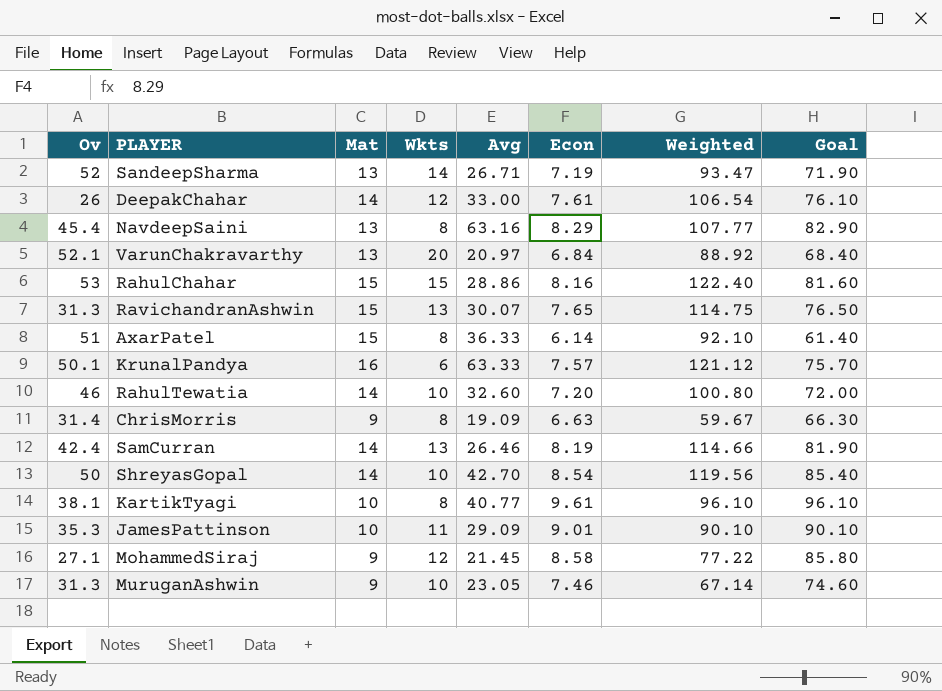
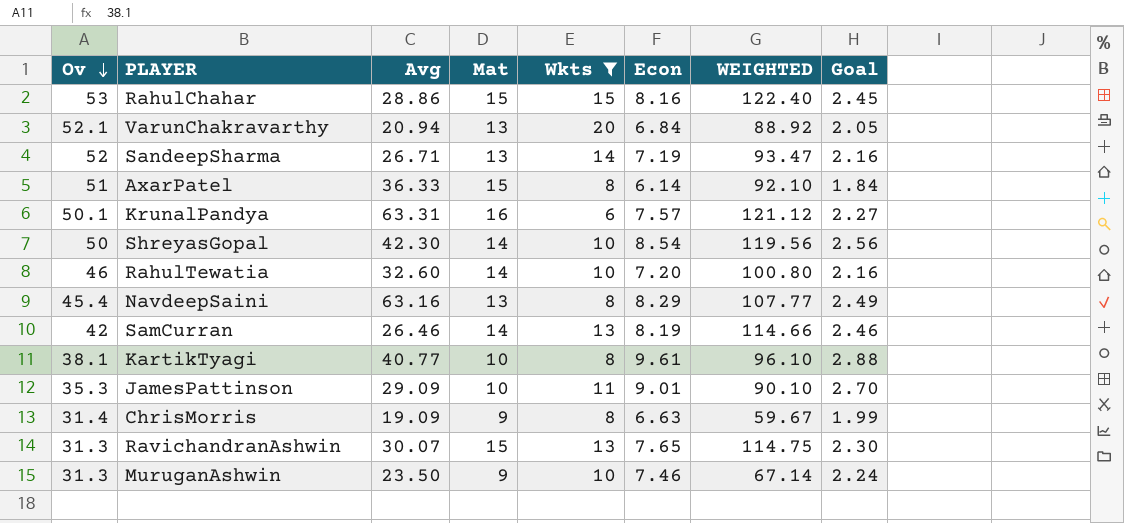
filter: none -> Wkts != 12
row order: none -> Ov descending
column Avg | position: 5 -> 3
column name: Weighted -> WEIGHTED
column Goal | formula: [Econ] * 10 -> [Econ] * 0.3
VarunChakravarthy | Avg: 20.97 -> 20.94
KrunalPandya | Avg: 63.33 -> 63.31
ShreyasGopal | Avg: 42.70 -> 42.30
SamCurran | Ov: 42.4 -> 42
MuruganAshwin | Avg: 23.05 -> 23.50

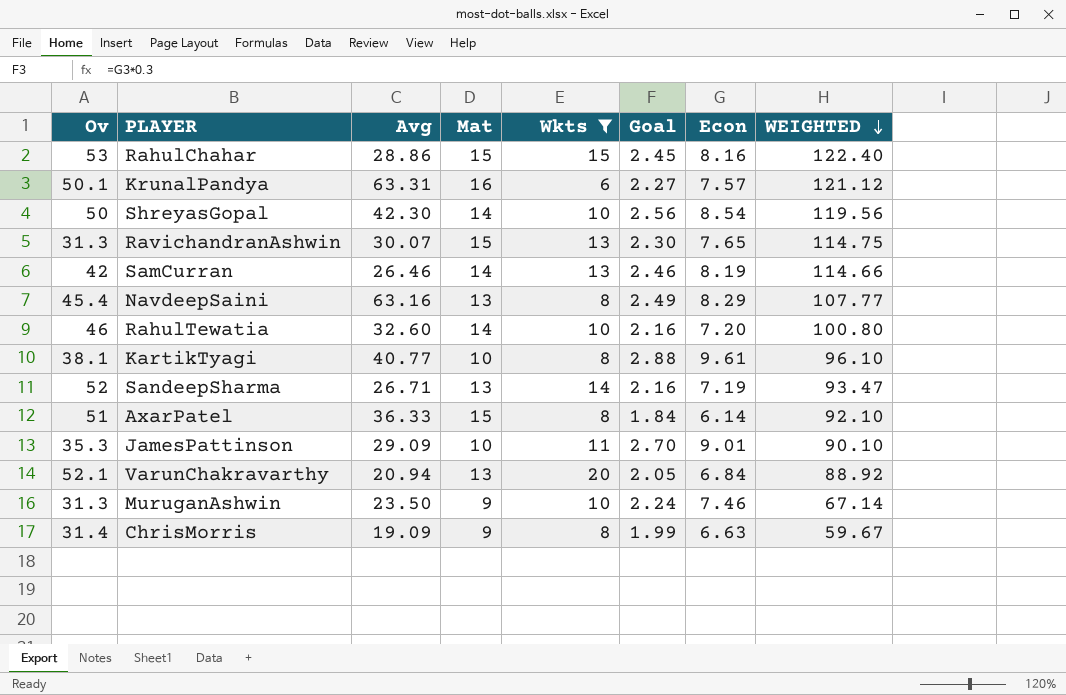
row order: Ov descending -> WEIGHTED descending
column Goal | position: 8 -> 6

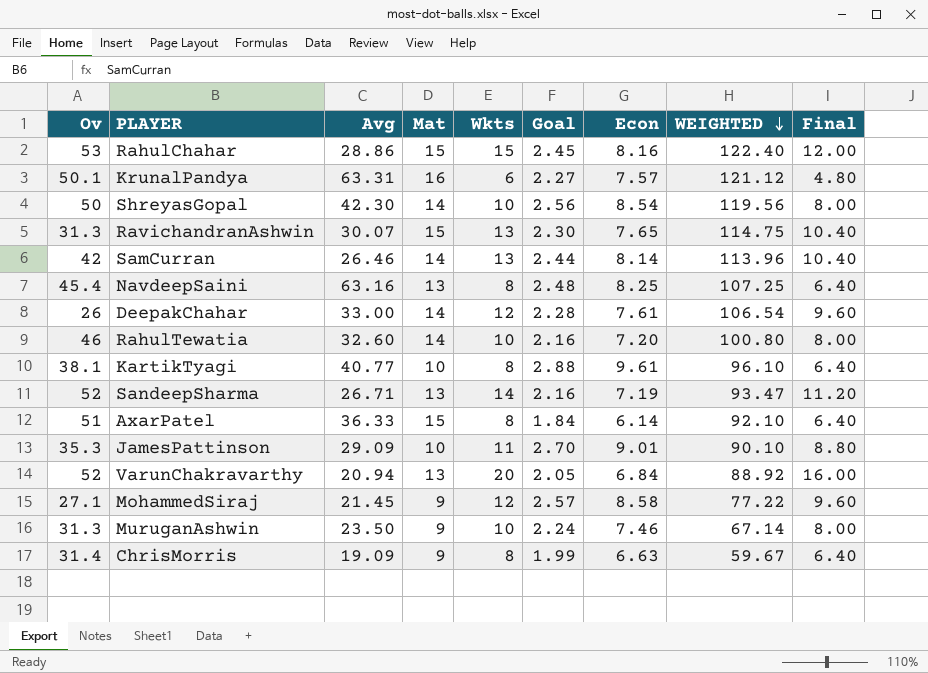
filter: Wkts != 12 -> none
column Final | formula: none -> [Wkts] * 0.8
SamCurran | Goal: 2.46 -> 2.44
SamCurran | Econ: 8.19 -> 8.14
SamCurran | WEIGHTED: 114.66 -> 113.96
NavdeepSaini | Goal: 2.49 -> 2.48
NavdeepSaini | Econ: 8.29 -> 8.25
NavdeepSaini | WEIGHTED: 107.77 -> 107.25
VarunChakravarthy | Ov: 52.1 -> 52

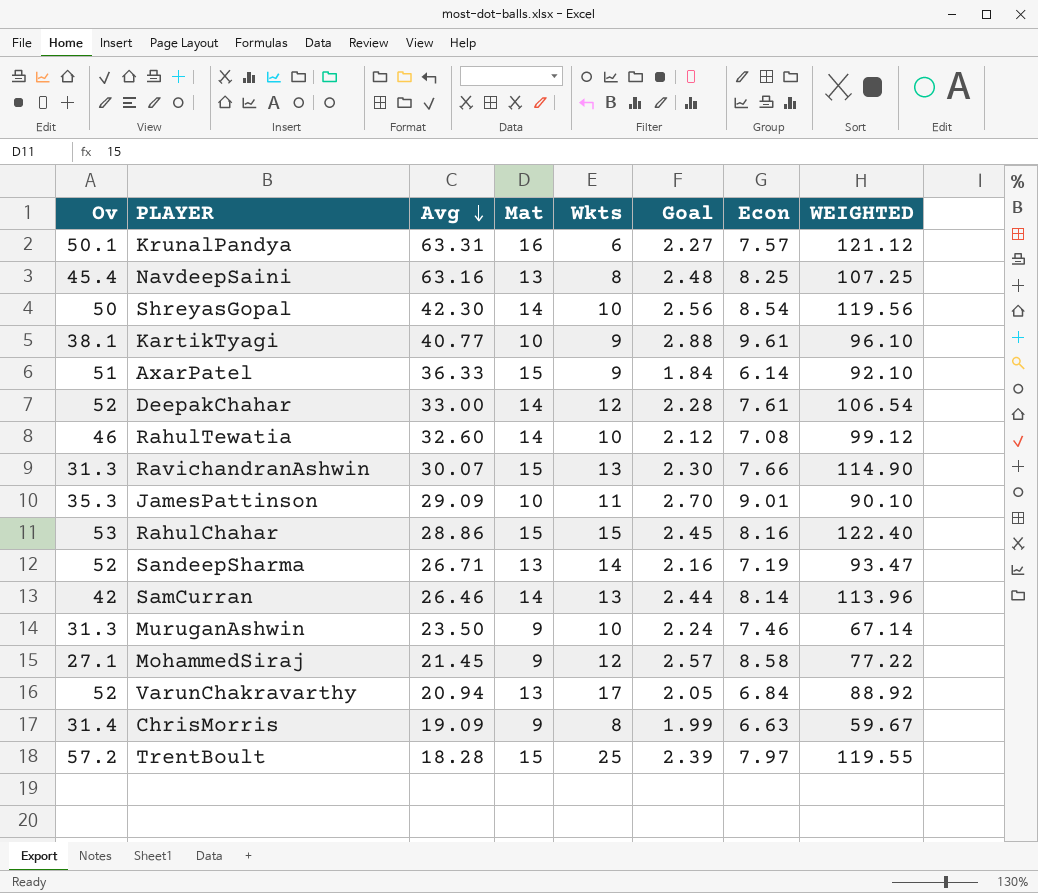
row order: WEIGHTED descending -> Avg descending
column Final | formula: [Wkts] * 0.8 -> none
KartikTyagi | Wkts: 8 -> 9
AxarPatel | Wkts: 8 -> 9
DeepakChahar | Ov: 26 -> 52
RahulTewatia | Goal: 2.16 -> 2.12
RahulTewatia | Econ: 7.20 -> 7.08
RahulTewatia | WEIGHTED: 100.80 -> 99.12
RavichandranAshwin | Econ: 7.65 -> 7.66
RavichandranAshwin | WEIGHTED: 114.75 -> 114.90
VarunChakravarthy | Wkts: 20 -> 17
row TrentBoult: none -> 57.2 | 18.28 | 15 | 25 | 2.39 | 7.97 | 119.55

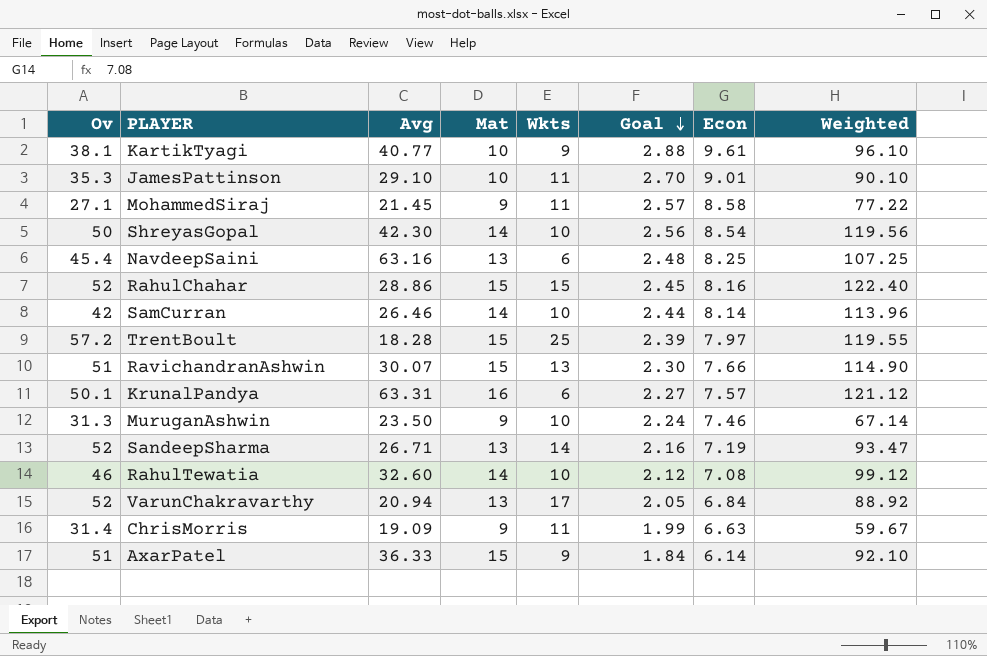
row order: Avg descending -> Goal descending
column name: WEIGHTED -> Weighted
row DeepakChahar: 52 | 33.00 | 14 | 12 | 2.28 | 7.61 | 106.54 -> none
JamesPattinson | Avg: 29.09 -> 29.10
MohammedSiraj | Wkts: 12 -> 11
NavdeepSaini | Wkts: 8 -> 6
RahulChahar | Ov: 53 -> 52
SamCurran | Wkts: 13 -> 10
RavichandranAshwin | Ov: 31.3 -> 51
ChrisMorris | Wkts: 8 -> 11

